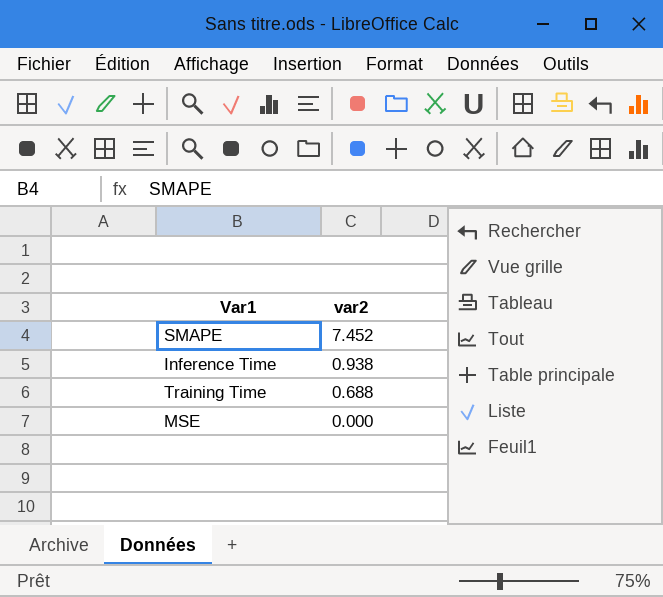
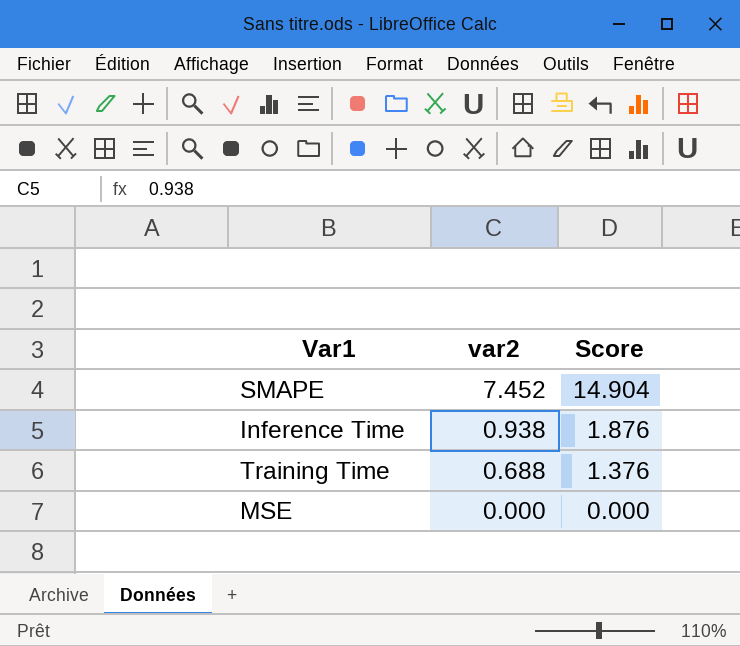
column Score | formula: none -> [var2] * 2

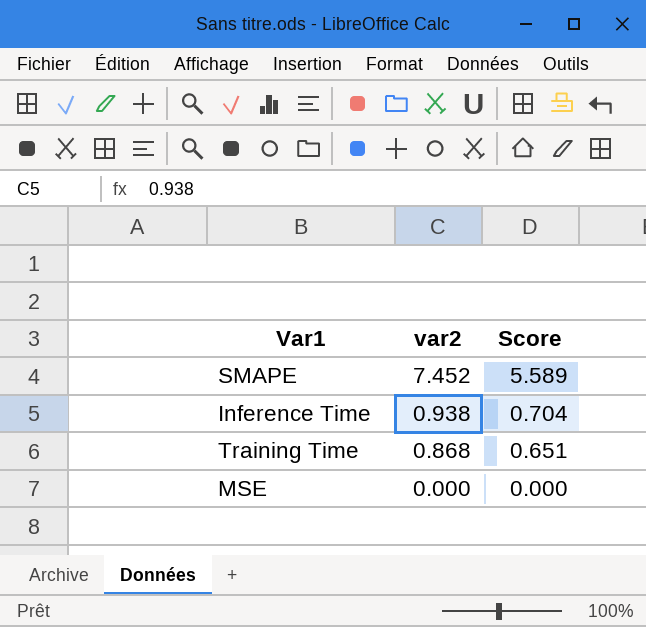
column Score | formula: [var2] * 2 -> [var2] * 0.75
Training Time | var2: 0.688 -> 0.868

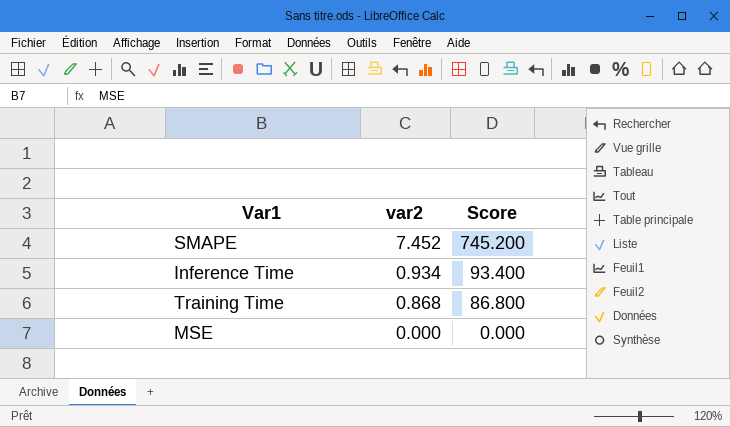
column Score | formula: [var2] * 0.75 -> [var2] * 100
Inference Time | var2: 0.938 -> 0.934

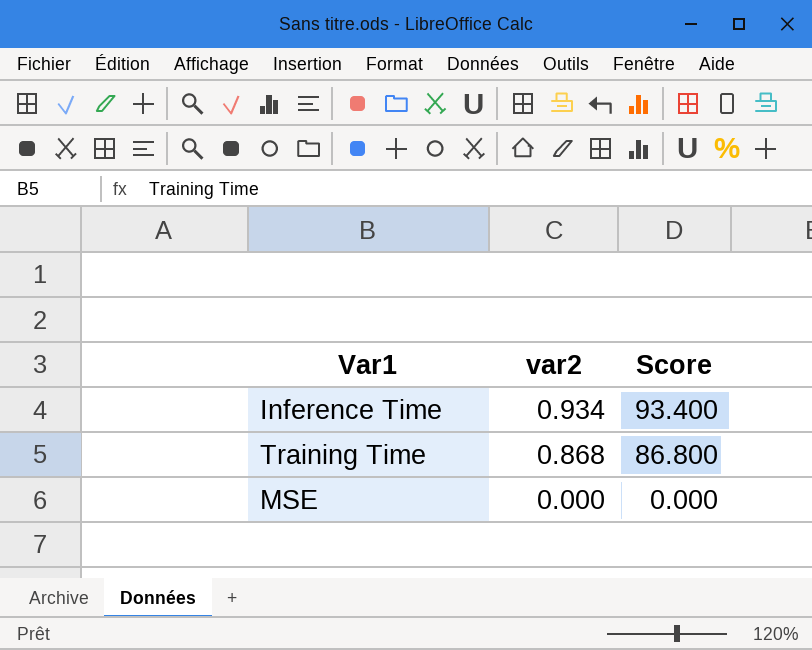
row SMAPE: 7.452 | 745.200 -> none

